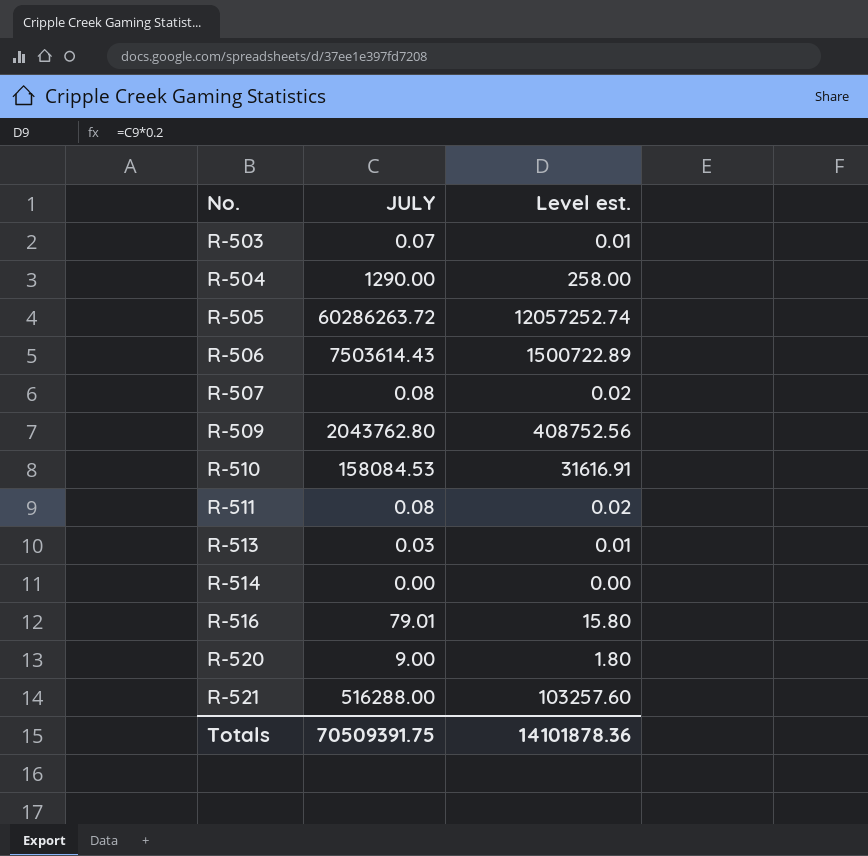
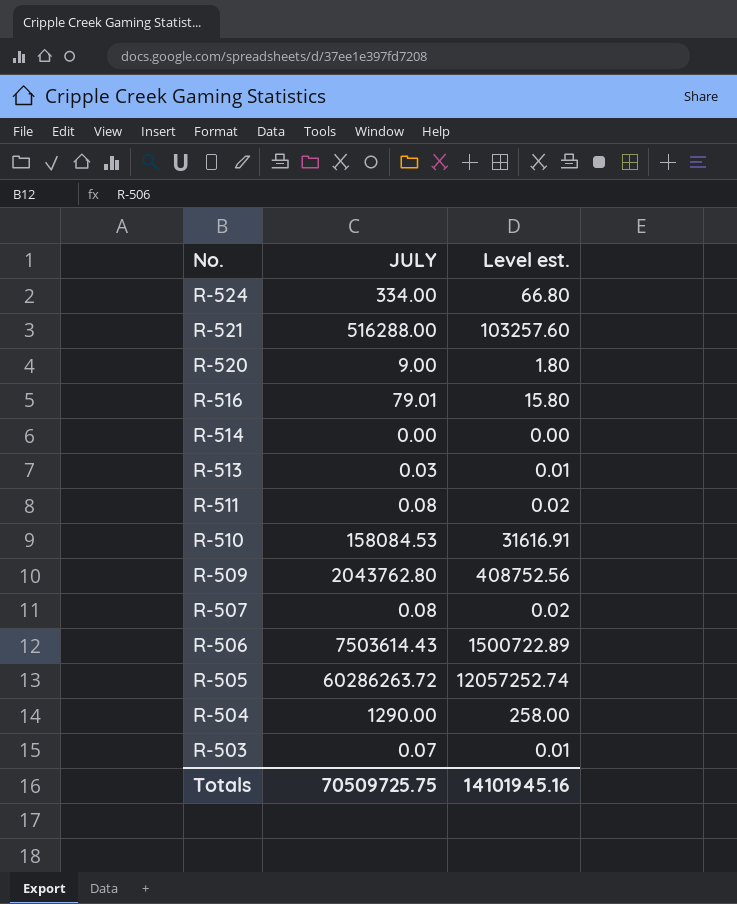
row order: No. ascending -> No. descending
row R-524: none -> 334.00 | 66.80
Totals | JULY: 70509391.75 -> 70509725.75
Totals | Level est.: 14101878.36 -> 14101945.16

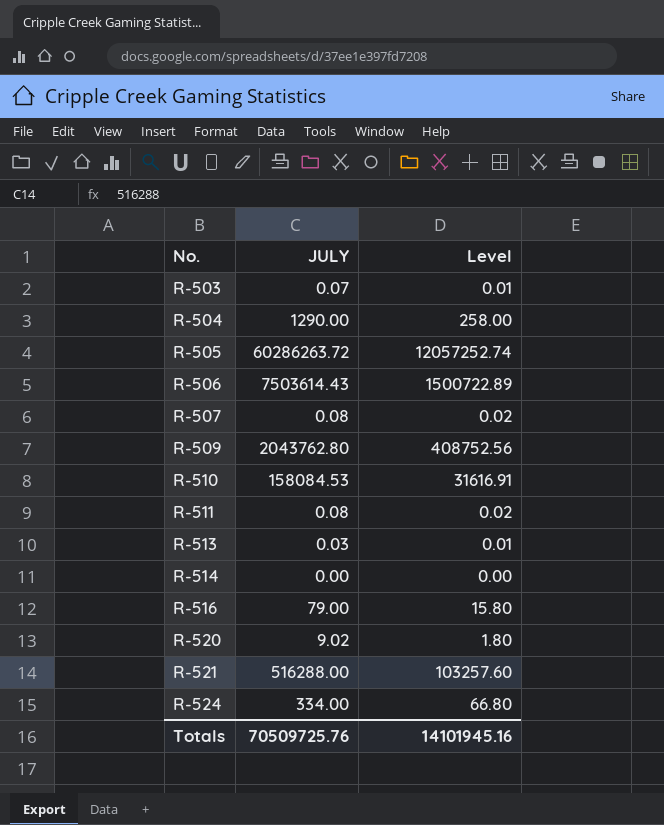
row order: No. descending -> No. ascending
column name: Level est. -> Level
R-516 | JULY: 79.01 -> 79.00
R-520 | JULY: 9.00 -> 9.02
Totals | JULY: 70509725.75 -> 70509725.76

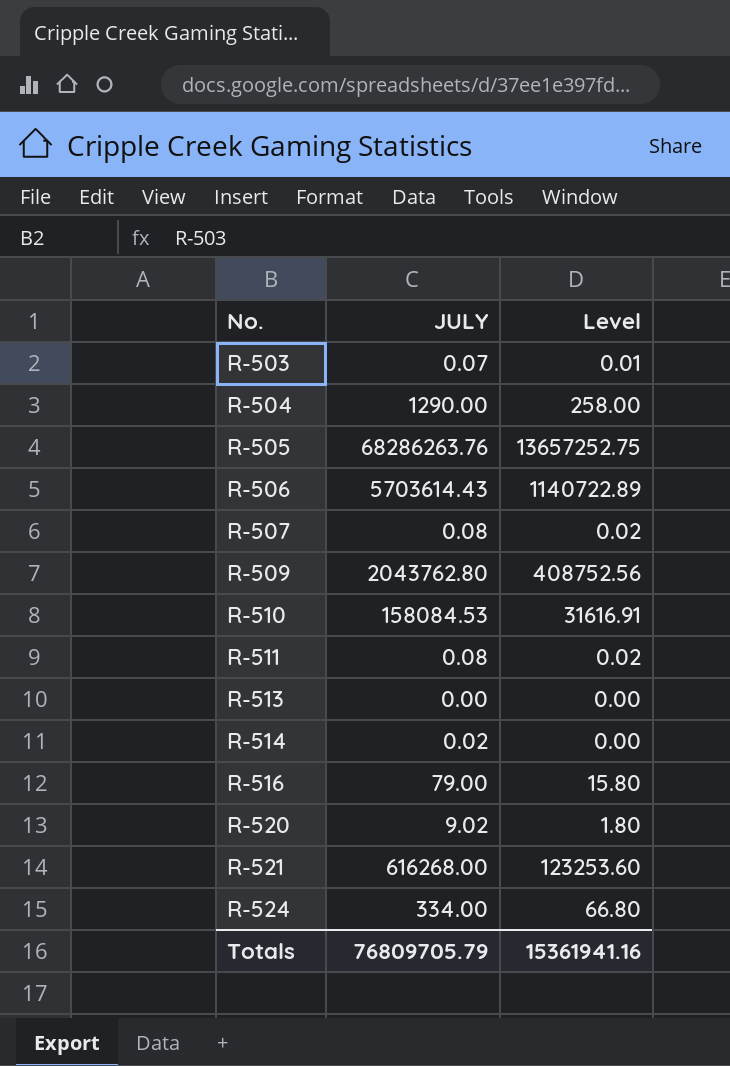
R-505 | JULY: 60286263.72 -> 68286263.76
R-505 | Level: 12057252.74 -> 13657252.75
R-506 | JULY: 7503614.43 -> 5703614.43
R-506 | Level: 1500722.89 -> 1140722.89
R-513 | JULY: 0.03 -> 0.00
R-513 | Level: 0.01 -> 0.00
R-514 | JULY: 0.00 -> 0.02
R-521 | JULY: 516288.00 -> 616268.00
R-521 | Level: 103257.60 -> 123253.60
Totals | JULY: 70509725.76 -> 76809705.79
Totals | Level: 14101945.16 -> 15361941.16

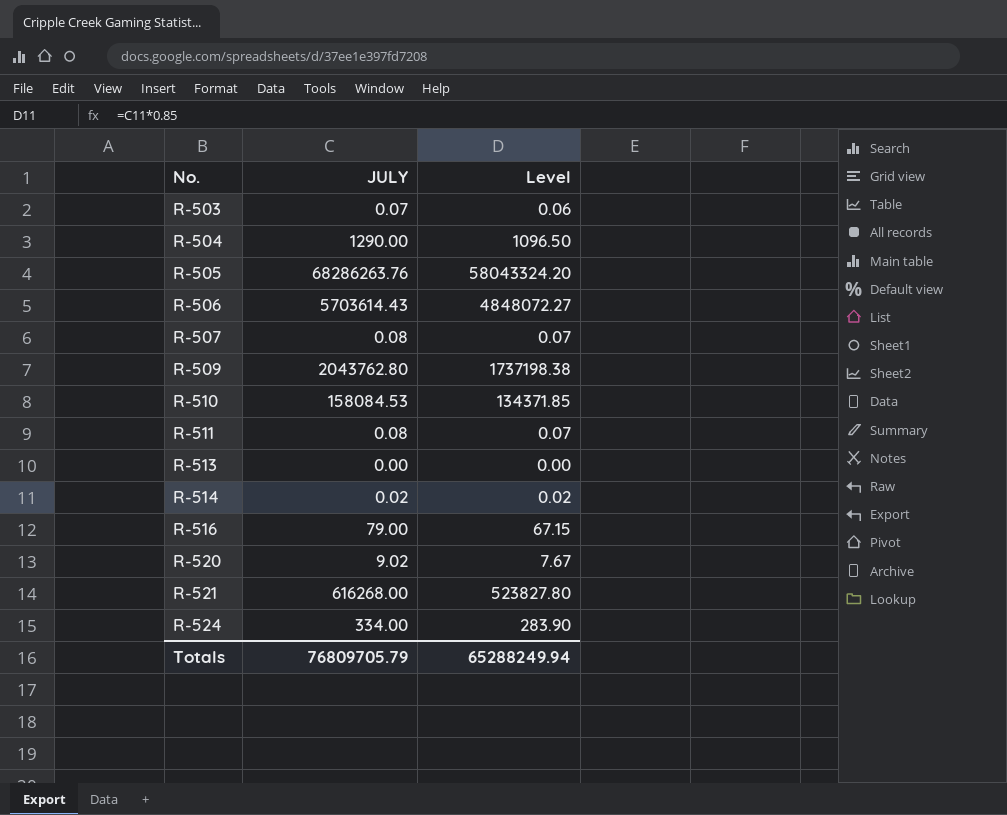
column Level | formula: [JULY] * 0.2 -> [JULY] * 0.85
Totals | Level: 15361941.16 -> 65288249.94

